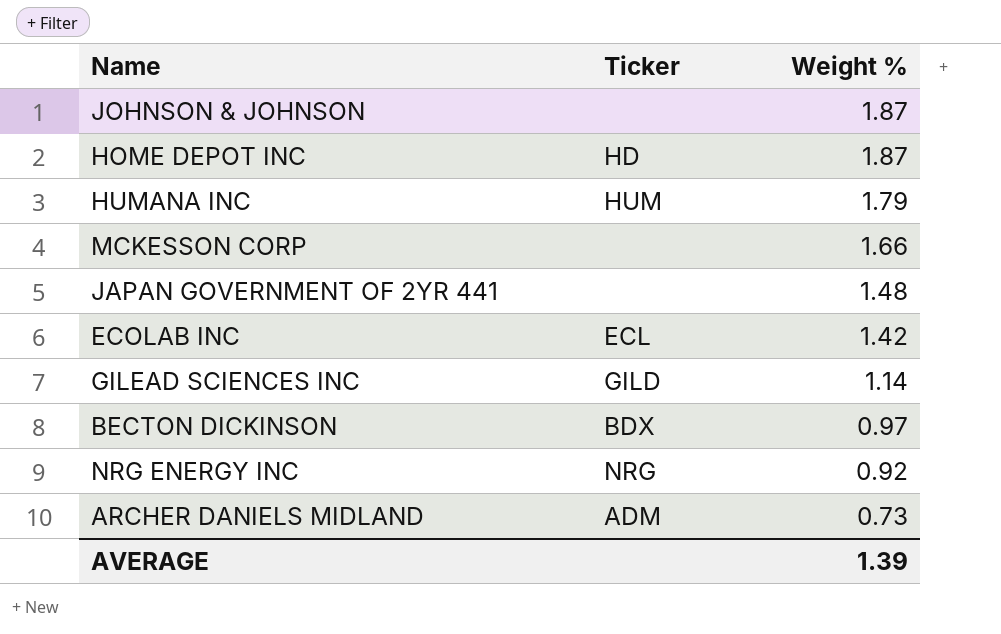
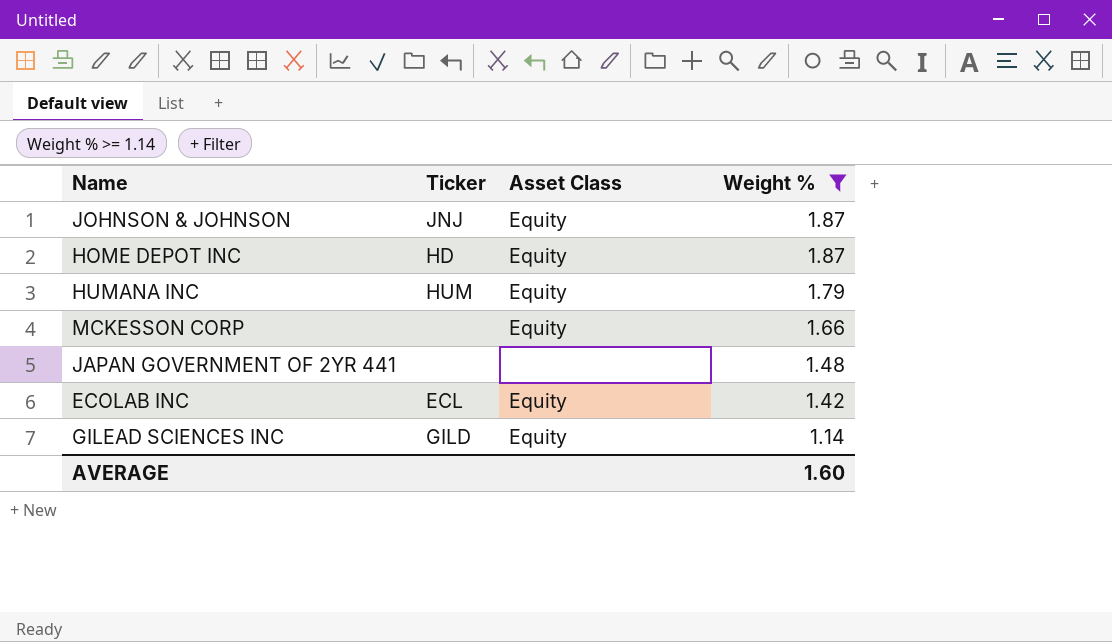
filter: none -> Weight % >= 1.14
column Asset Class | position: none -> 3
JOHNSON & JOHNSON | Ticker: none -> JNJ
AVERAGE | Weight %: 1.39 -> 1.60

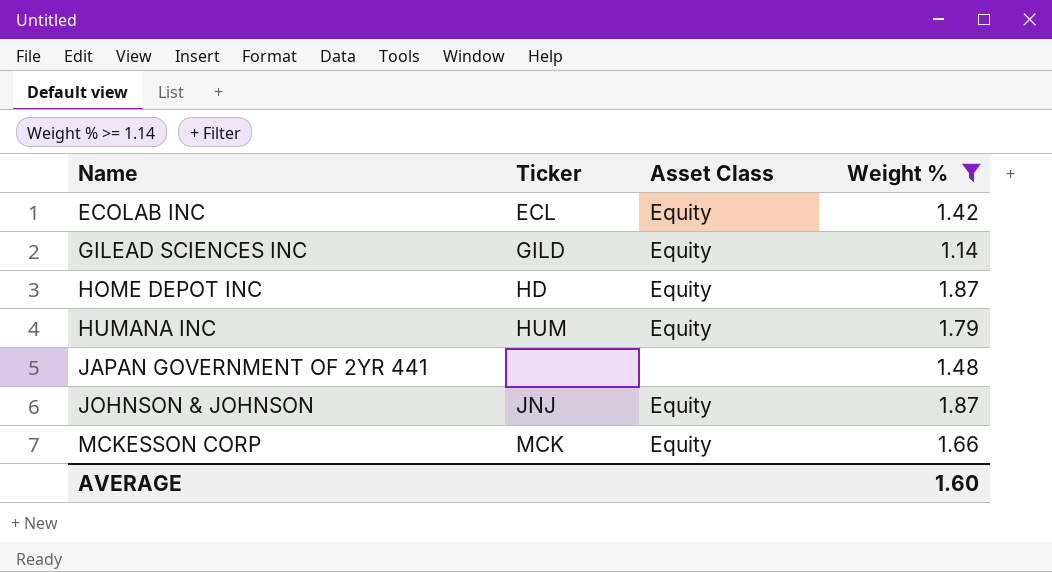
row order: Weight % descending -> Name ascending
MCKESSON CORP | Ticker: none -> MCK

